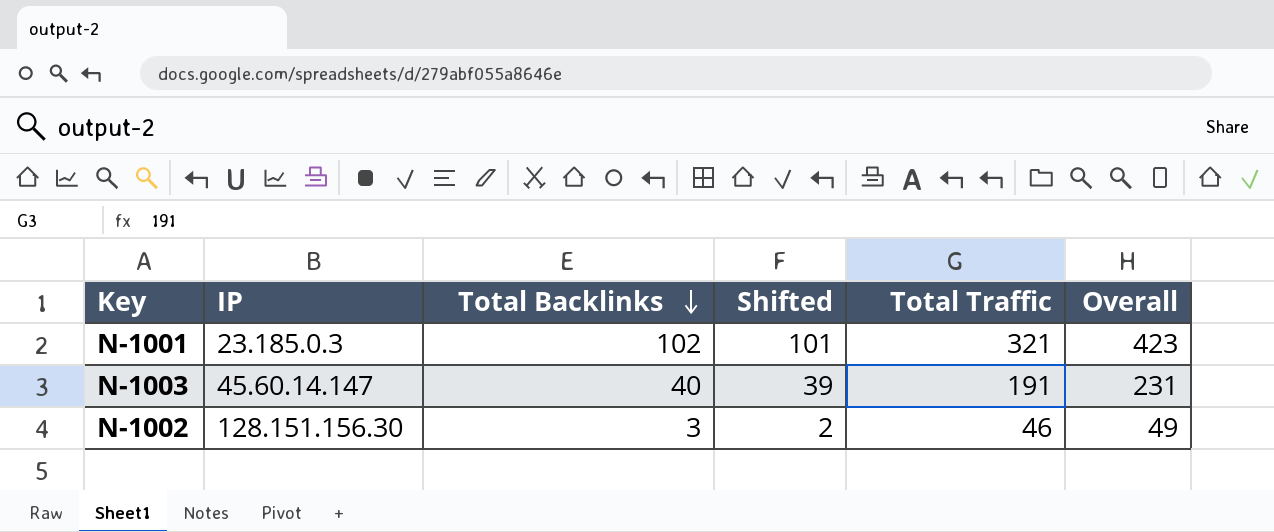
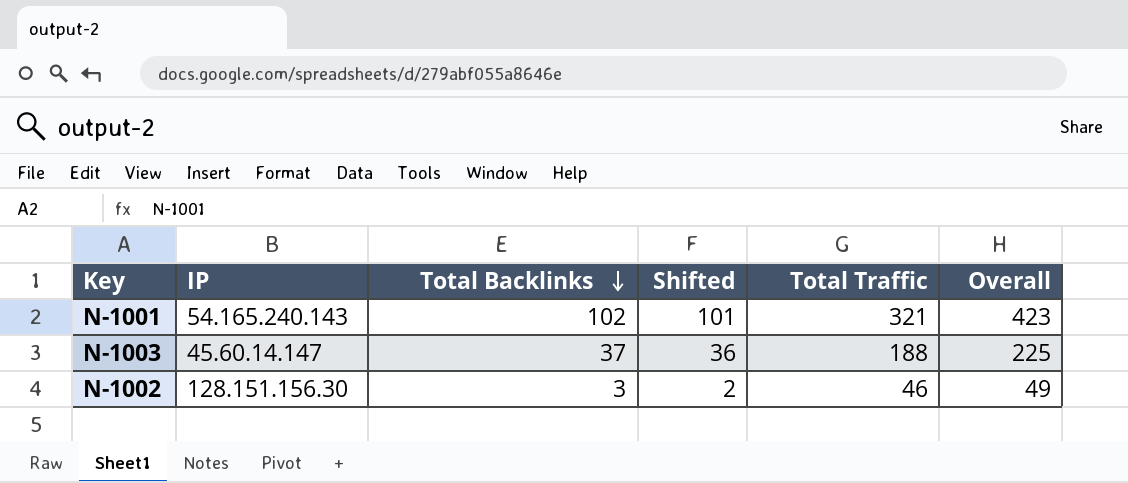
N-1001 | IP: 23.185.0.3 -> 54.165.240.143
N-1003 | Total Backlinks: 40 -> 37
N-1003 | Shifted: 39 -> 36
N-1003 | Total Traffic: 191 -> 188
N-1003 | Overall: 231 -> 225

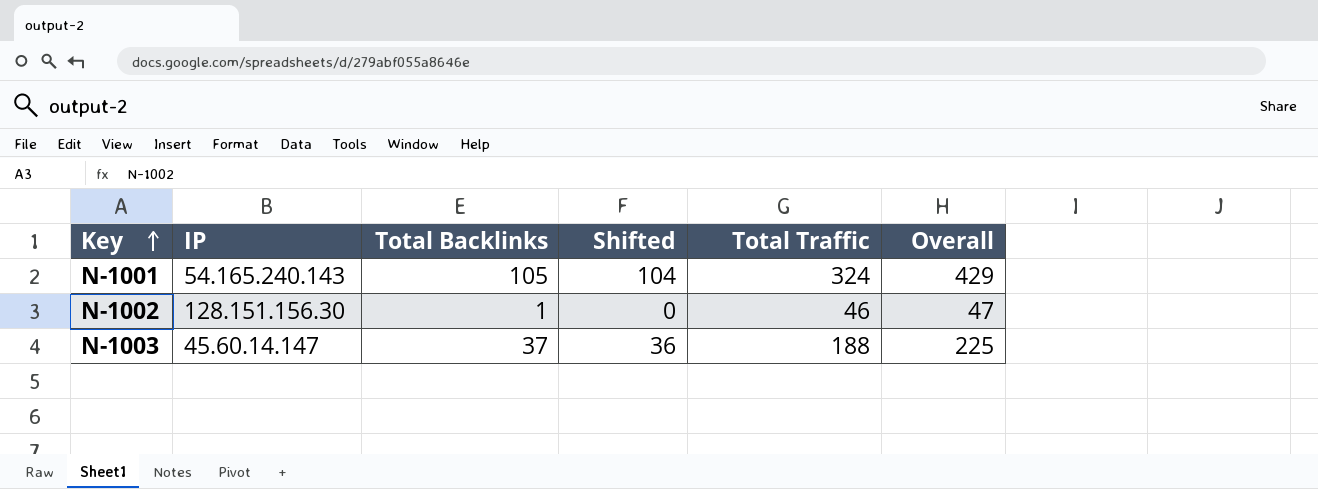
row order: Total Backlinks descending -> Key ascending
N-1001 | Total Backlinks: 102 -> 105
N-1001 | Shifted: 101 -> 104
N-1001 | Total Traffic: 321 -> 324
N-1001 | Overall: 423 -> 429
N-1002 | Total Backlinks: 3 -> 1
N-1002 | Shifted: 2 -> 0
N-1002 | Overall: 49 -> 47

